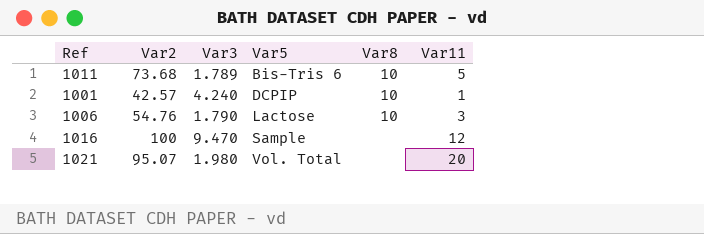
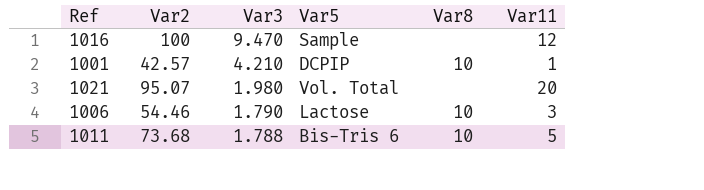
row order: Var5 ascending -> Var3 descending
1001 | Var3: 4.240 -> 4.210
1006 | Var2: 54.76 -> 54.46
1011 | Var3: 1.789 -> 1.788

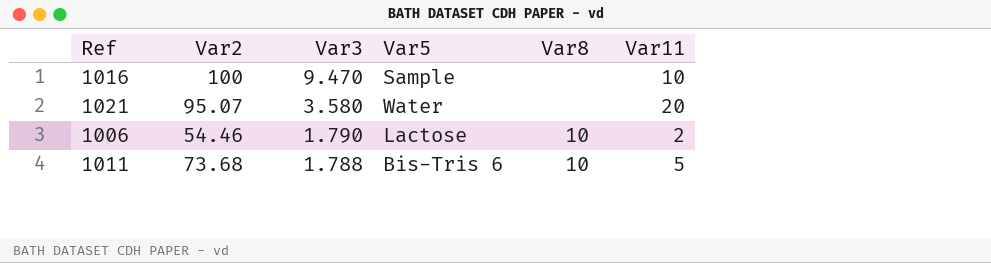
row 1001: 42.57 | 4.210 | DCPIP | 10 | 1 -> none
1016 | Var11: 12 -> 10
1021 | Var3: 1.980 -> 3.580
1021 | Var5: Vol. Total -> Water
1006 | Var11: 3 -> 2

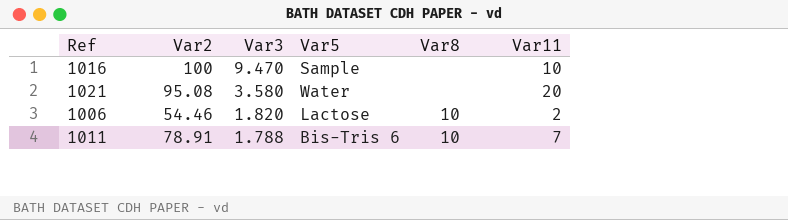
1021 | Var2: 95.07 -> 95.08
1006 | Var3: 1.790 -> 1.820
1011 | Var2: 73.68 -> 78.91
1011 | Var11: 5 -> 7

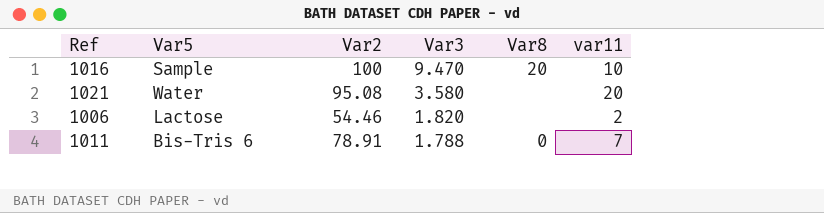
column Var5 | position: 4 -> 2
column name: Var11 -> var11
1016 | Var8: none -> 20
1006 | Var8: 10 -> none
1011 | Var8: 10 -> 0

